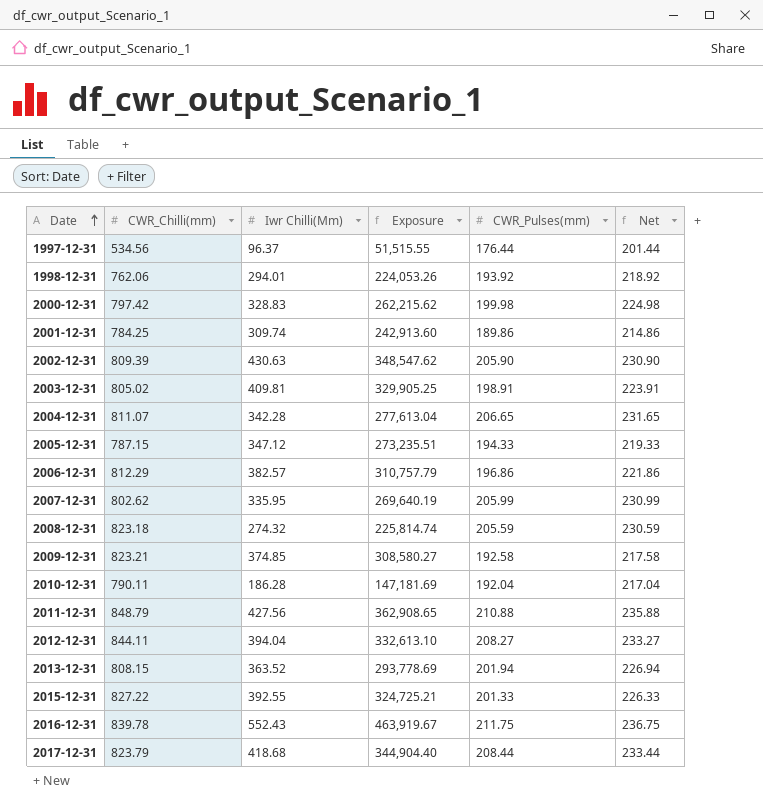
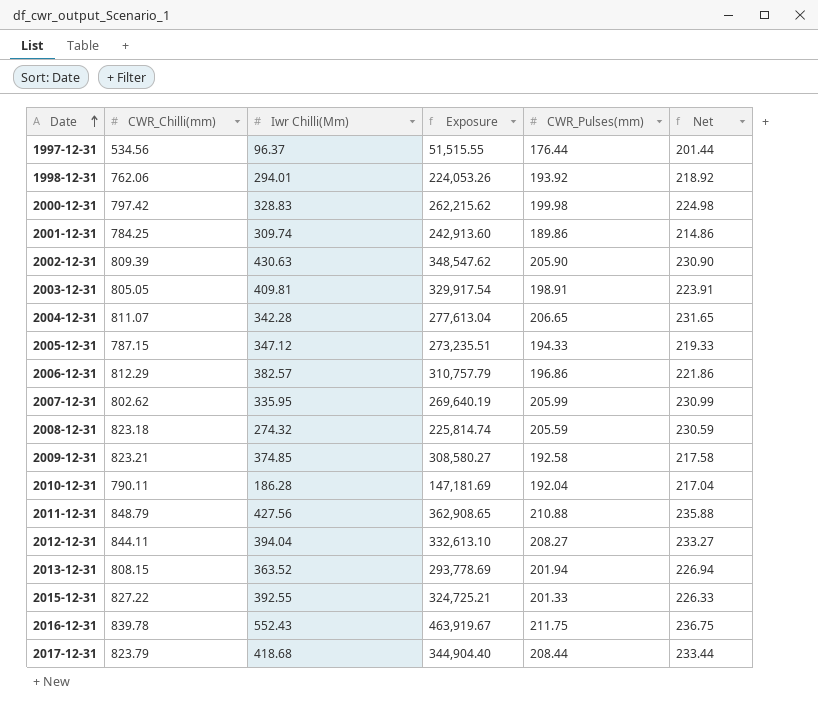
2003-12-31 | CWR_Chilli(mm): 805.02 -> 805.05
2003-12-31 | Exposure: 329,905.25 -> 329,917.54

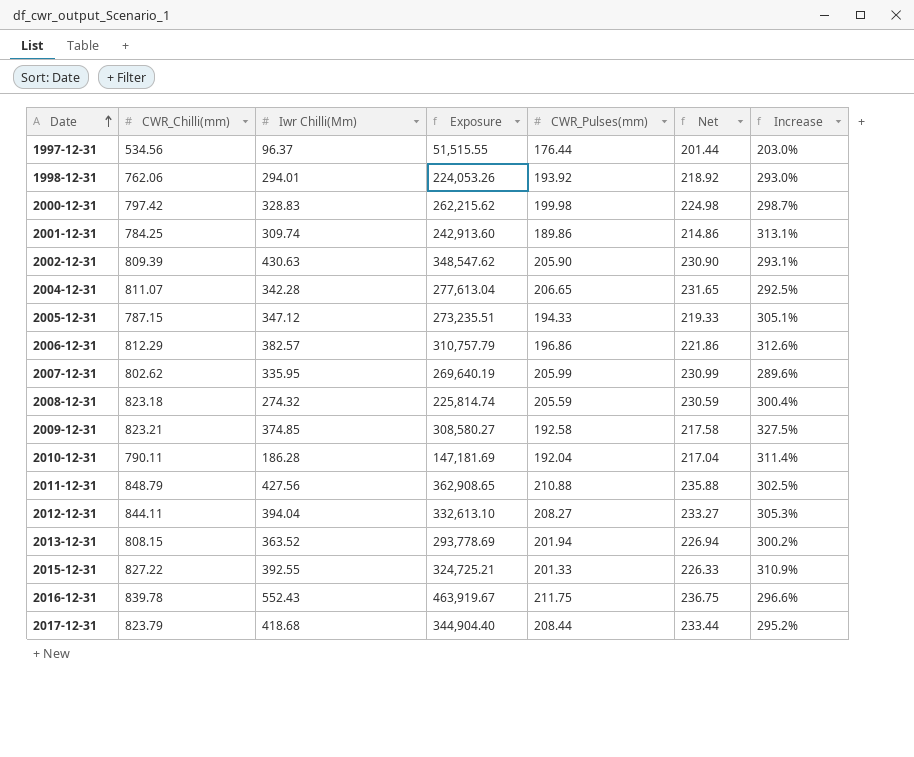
column Increase | formula: none -> ([CWR_Chilli(mm)] - [CWR_Pulses(mm)]) / [CWR_Pulses(mm)]
row 2003-12-31: 805.05 | 409.81 | 329,917.54 | 198.91 | 223.91 -> none

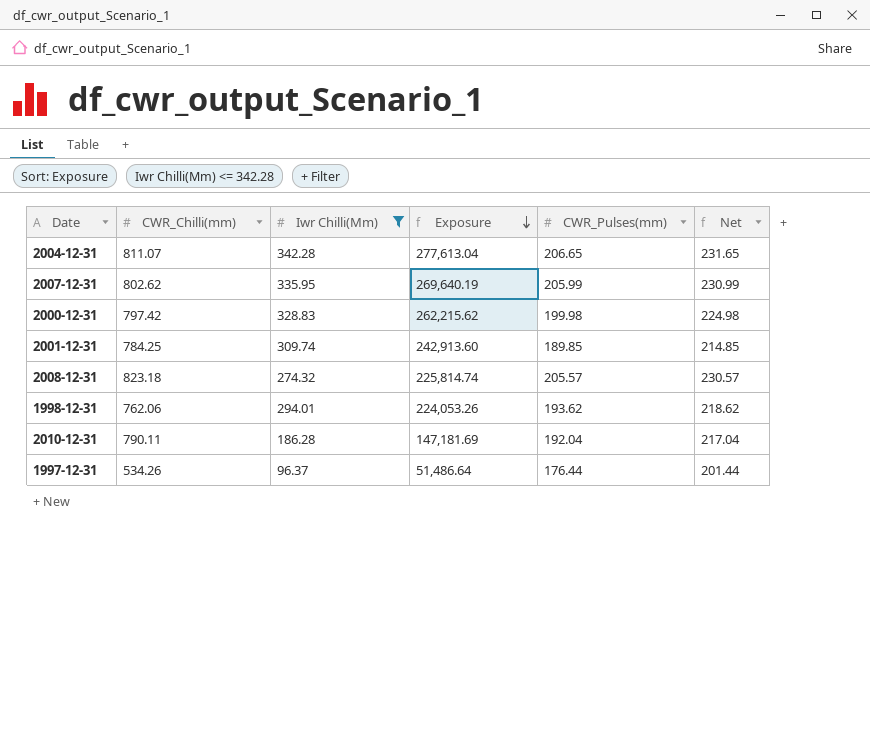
filter: none -> Iwr Chilli(Mm) <= 342.28
row order: Date ascending -> Exposure descending
column Increase | formula: ([CWR_Chilli(mm)] - [CWR_Pulses(mm)]) / [CWR_Pulses(mm)] -> none
2001-12-31 | CWR_Pulses(mm): 189.86 -> 189.85
2001-12-31 | Net: 214.86 -> 214.85
2008-12-31 | CWR_Pulses(mm): 205.59 -> 205.57
2008-12-31 | Net: 230.59 -> 230.57
1998-12-31 | CWR_Pulses(mm): 193.92 -> 193.62
1998-12-31 | Net: 218.92 -> 218.62
1997-12-31 | CWR_Chilli(mm): 534.56 -> 534.26
1997-12-31 | Exposure: 51,515.55 -> 51,486.64

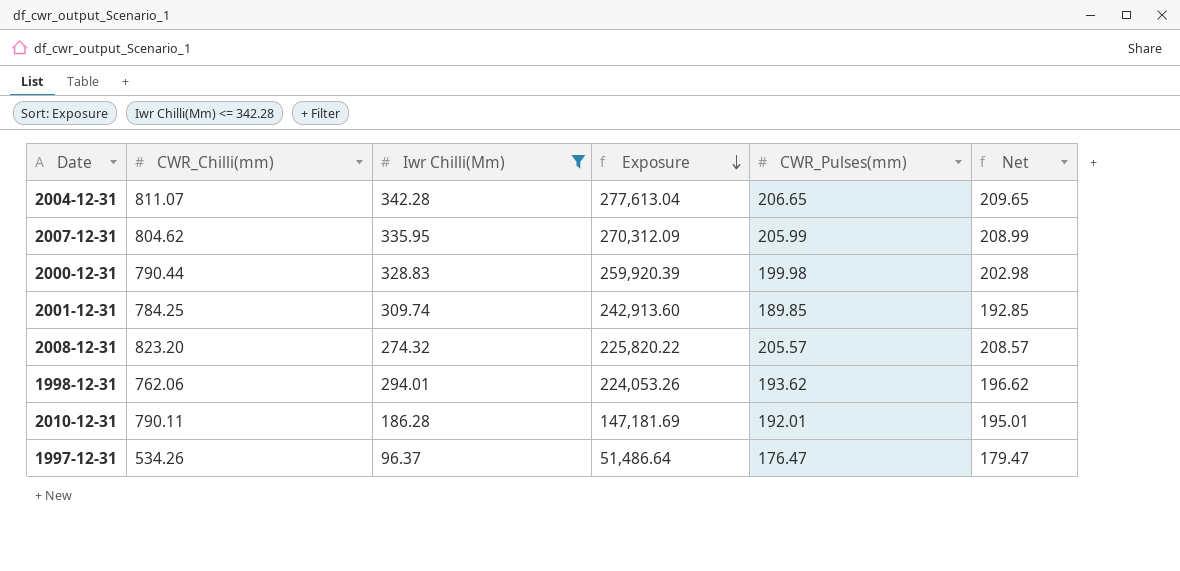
column Net | formula: [CWR_Pulses(mm)] + 25 -> [CWR_Pulses(mm)] + 3
2007-12-31 | CWR_Chilli(mm): 802.62 -> 804.62
2007-12-31 | Exposure: 269,640.19 -> 270,312.09
2000-12-31 | CWR_Chilli(mm): 797.42 -> 790.44
2000-12-31 | Exposure: 262,215.62 -> 259,920.39
2008-12-31 | CWR_Chilli(mm): 823.18 -> 823.20
2008-12-31 | Exposure: 225,814.74 -> 225,820.22
2010-12-31 | CWR_Pulses(mm): 192.04 -> 192.01
1997-12-31 | CWR_Pulses(mm): 176.44 -> 176.47

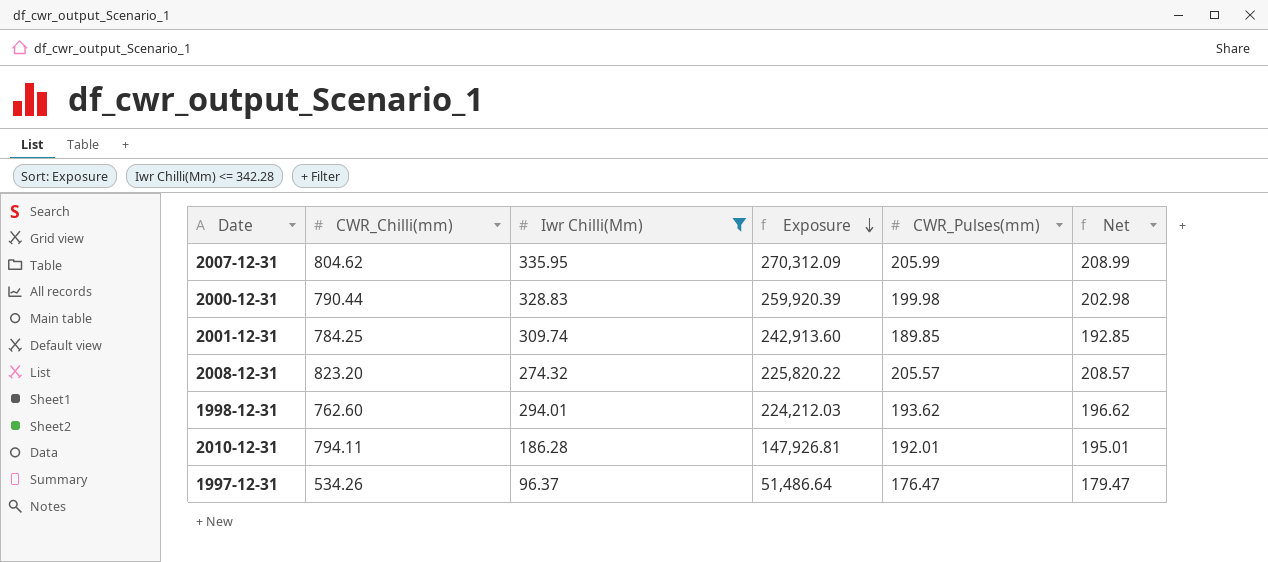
row 2004-12-31: 811.07 | 342.28 | 277,613.04 | 206.65 | 209.65 -> none
1998-12-31 | CWR_Chilli(mm): 762.06 -> 762.60
1998-12-31 | Exposure: 224,053.26 -> 224,212.03
2010-12-31 | CWR_Chilli(mm): 790.11 -> 794.11
2010-12-31 | Exposure: 147,181.69 -> 147,926.81

